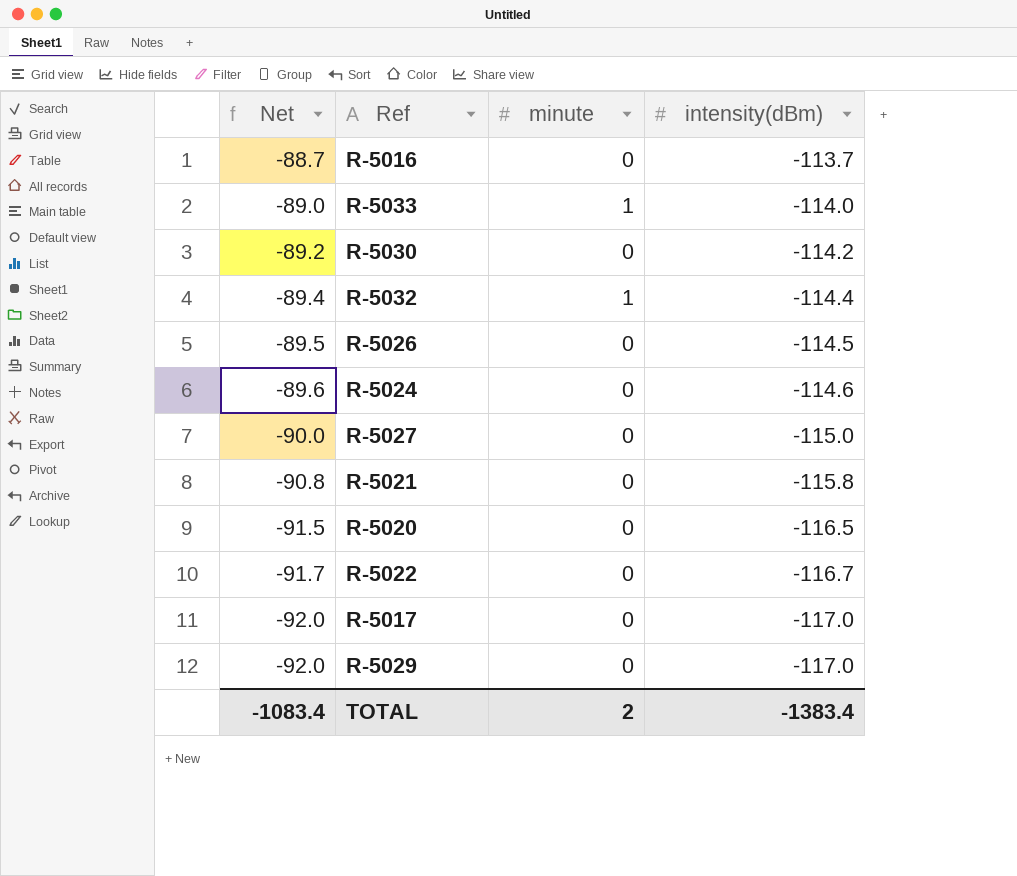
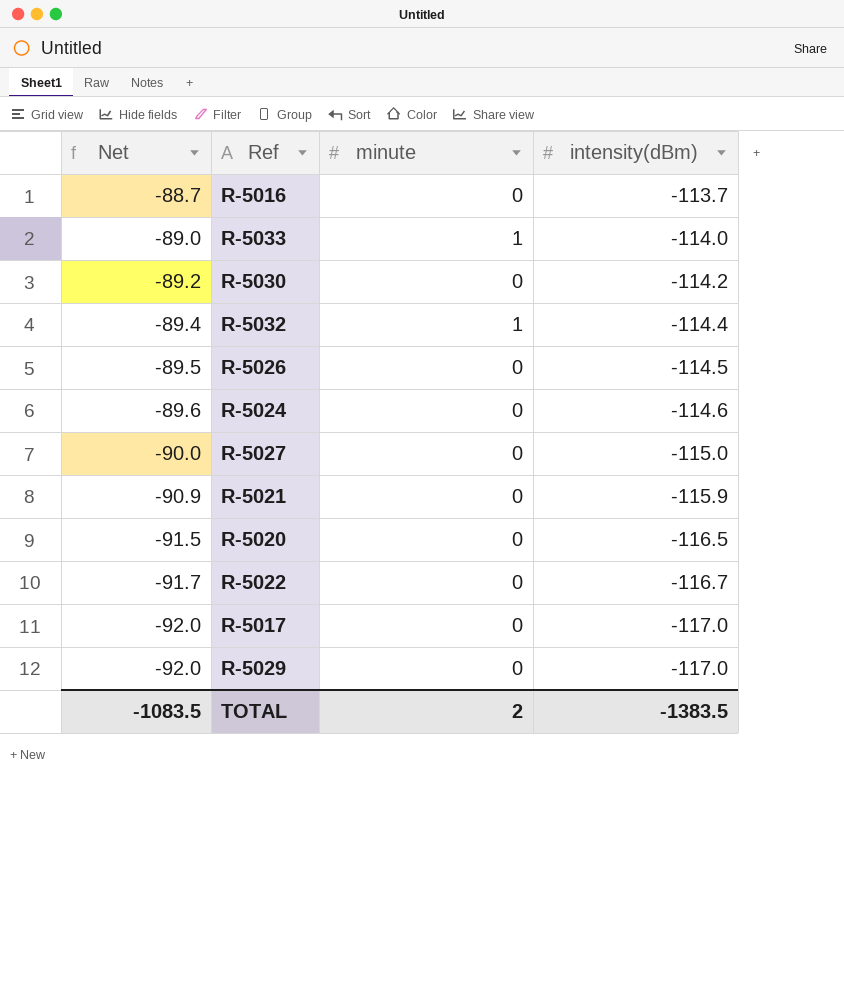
R-5021 | Net: -90.8 -> -90.9
R-5021 | intensity(dBm): -115.8 -> -115.9
TOTAL | Net: -1083.4 -> -1083.5
TOTAL | intensity(dBm): -1383.4 -> -1383.5

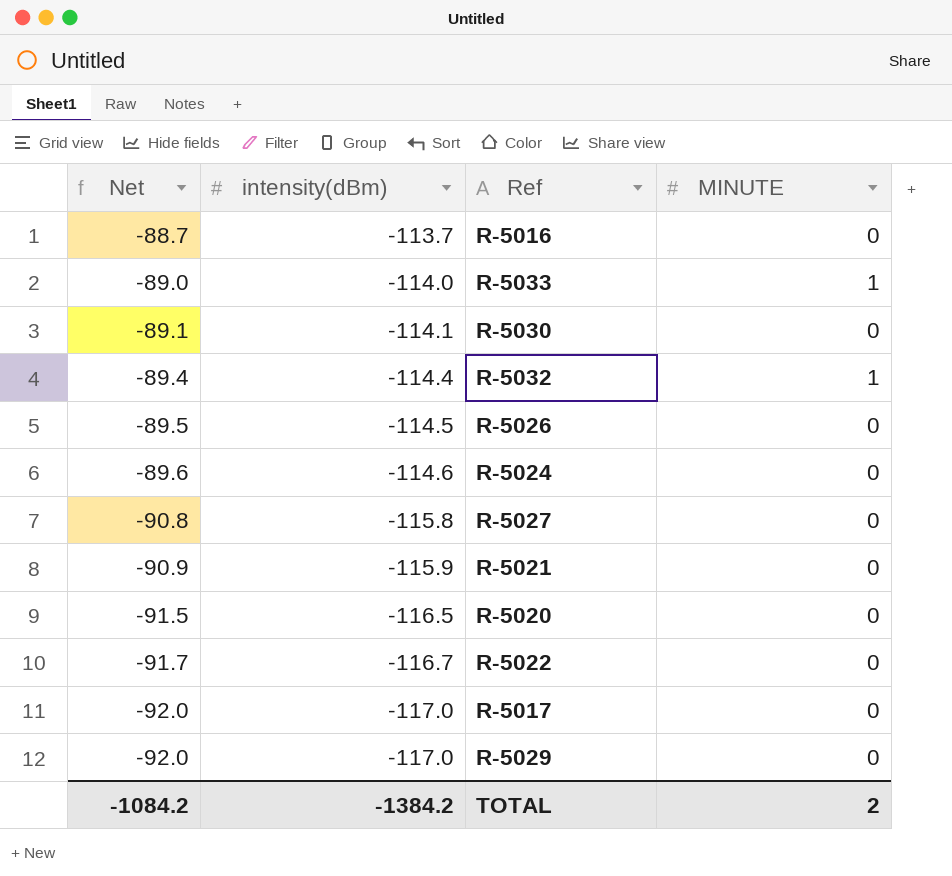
column intensity(dBm) | position: 4 -> 2
column name: minute -> MINUTE
R-5030 | Net: -89.2 -> -89.1
R-5030 | intensity(dBm): -114.2 -> -114.1
R-5027 | Net: -90.0 -> -90.8
R-5027 | intensity(dBm): -115.0 -> -115.8
TOTAL | Net: -1083.5 -> -1084.2
TOTAL | intensity(dBm): -1383.5 -> -1384.2

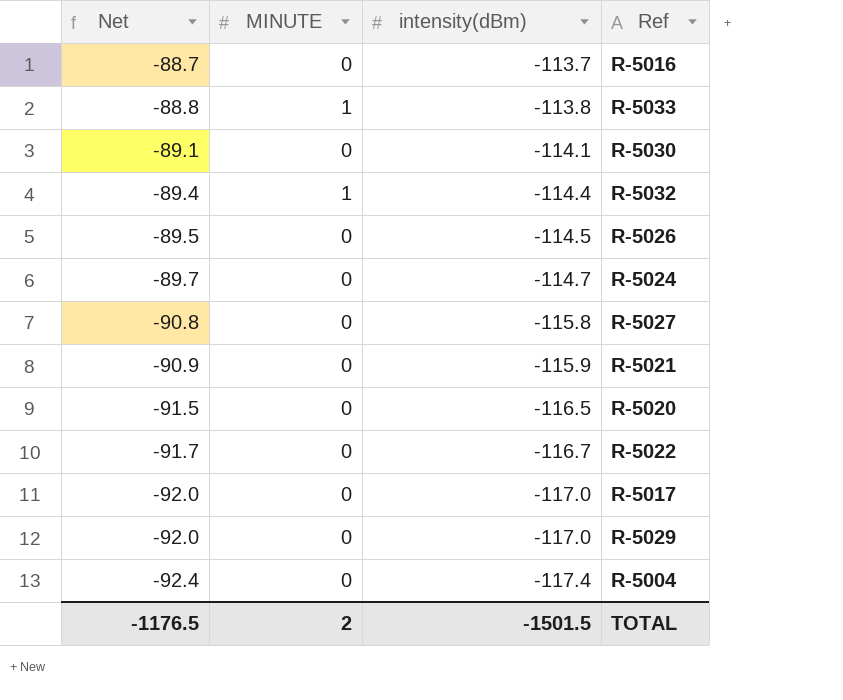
column MINUTE | position: 4 -> 2
R-5033 | Net: -89.0 -> -88.8
R-5033 | intensity(dBm): -114.0 -> -113.8
R-5024 | Net: -89.6 -> -89.7
R-5024 | intensity(dBm): -114.6 -> -114.7
row R-5004: none -> -92.4 | 0 | -117.4
TOTAL | Net: -1084.2 -> -1176.5
TOTAL | intensity(dBm): -1384.2 -> -1501.5

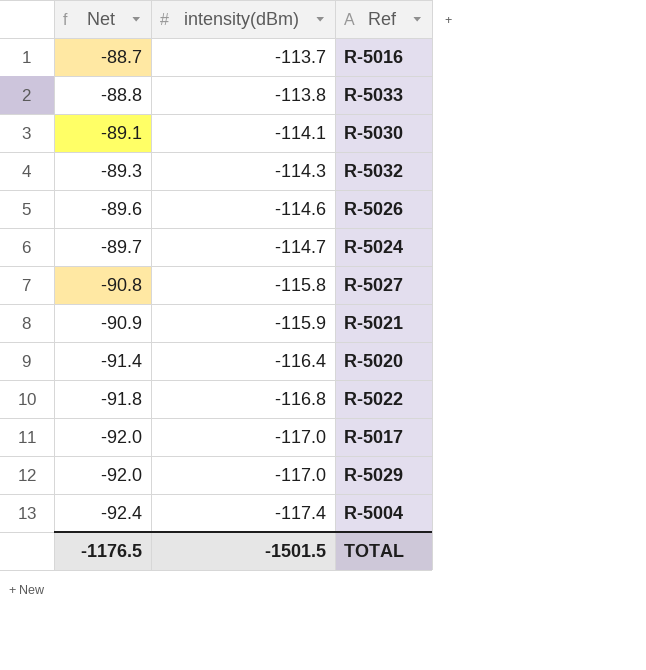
column MINUTE | position: 2 -> none
R-5032 | Net: -89.4 -> -89.3
R-5032 | intensity(dBm): -114.4 -> -114.3
R-5026 | Net: -89.5 -> -89.6
R-5026 | intensity(dBm): -114.5 -> -114.6
R-5020 | Net: -91.5 -> -91.4
R-5020 | intensity(dBm): -116.5 -> -116.4
R-5022 | Net: -91.7 -> -91.8
R-5022 | intensity(dBm): -116.7 -> -116.8

